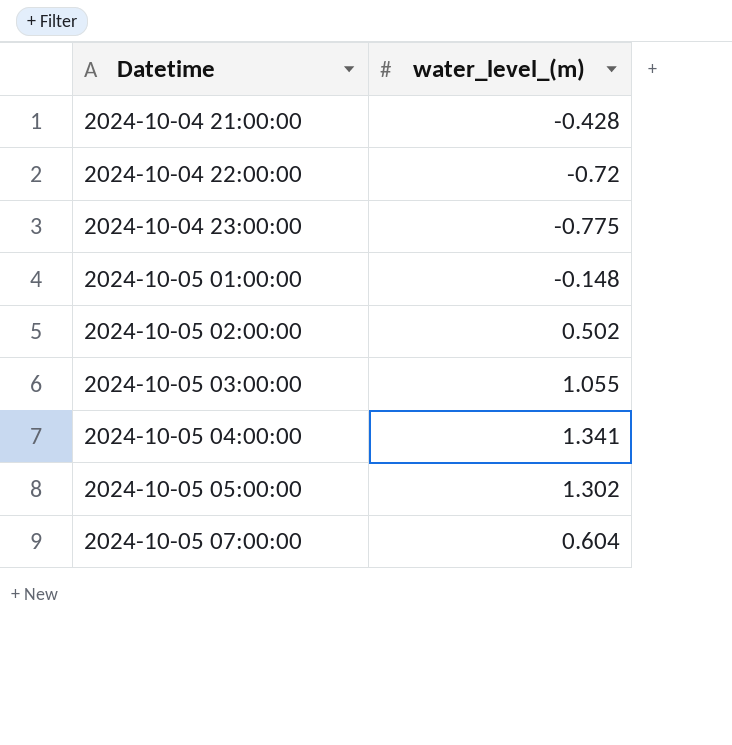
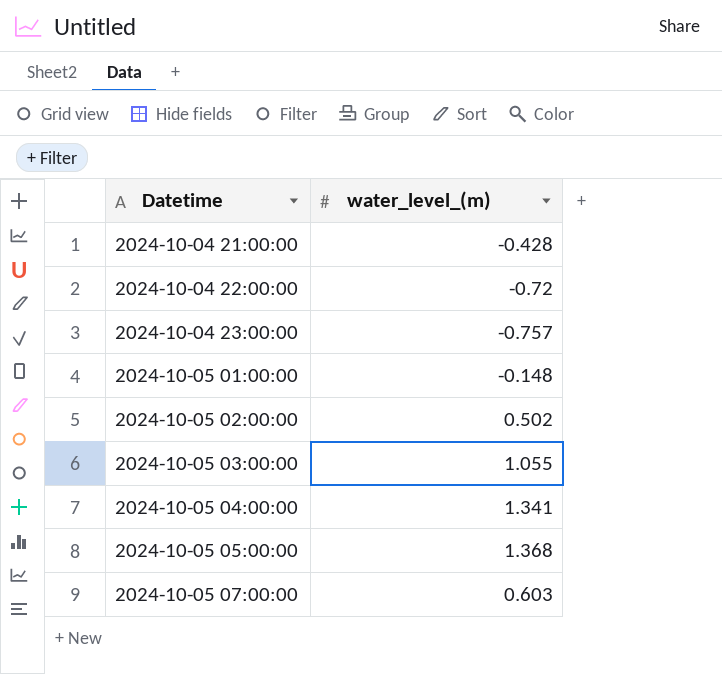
2024-10-04 23:00:00 | water_level_(m): -0.775 -> -0.757
2024-10-05 05:00:00 | water_level_(m): 1.302 -> 1.368
2024-10-05 07:00:00 | water_level_(m): 0.604 -> 0.603

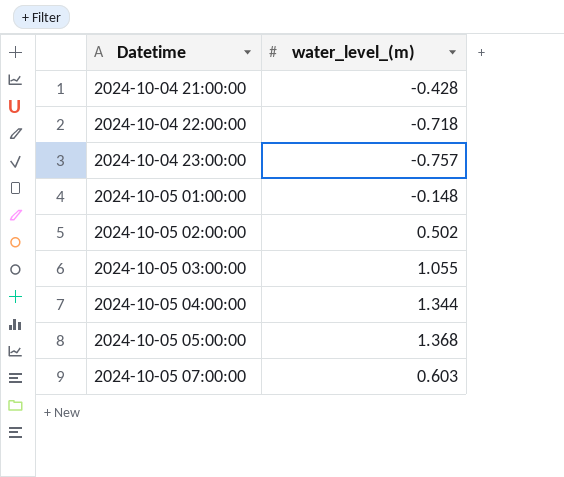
2024-10-04 22:00:00 | water_level_(m): -0.72 -> -0.718
2024-10-05 04:00:00 | water_level_(m): 1.341 -> 1.344

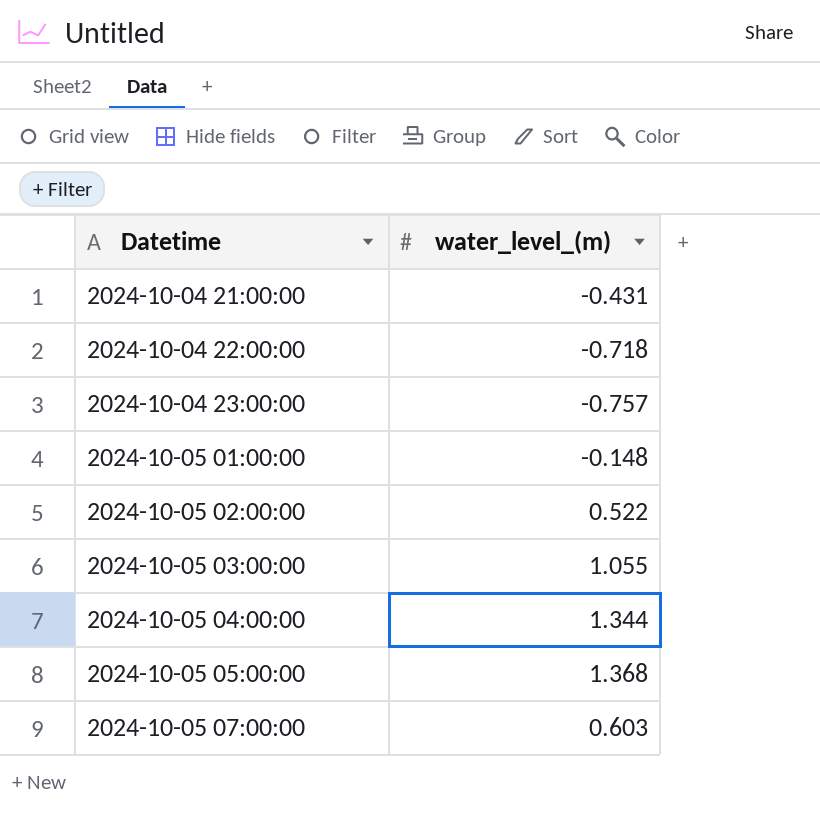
2024-10-04 21:00:00 | water_level_(m): -0.428 -> -0.431
2024-10-05 02:00:00 | water_level_(m): 0.502 -> 0.522

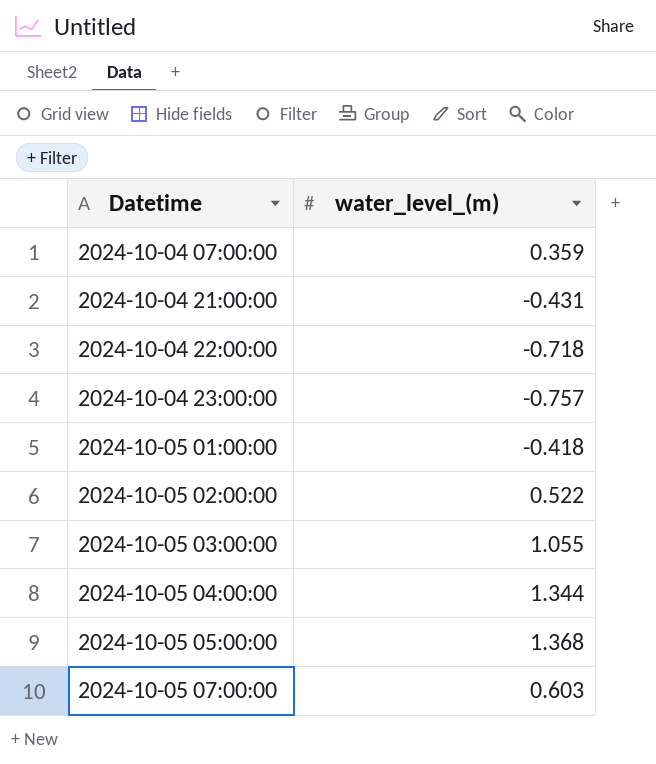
row 2024-10-04 07:00:00: none -> 0.359
2024-10-05 01:00:00 | water_level_(m): -0.148 -> -0.418

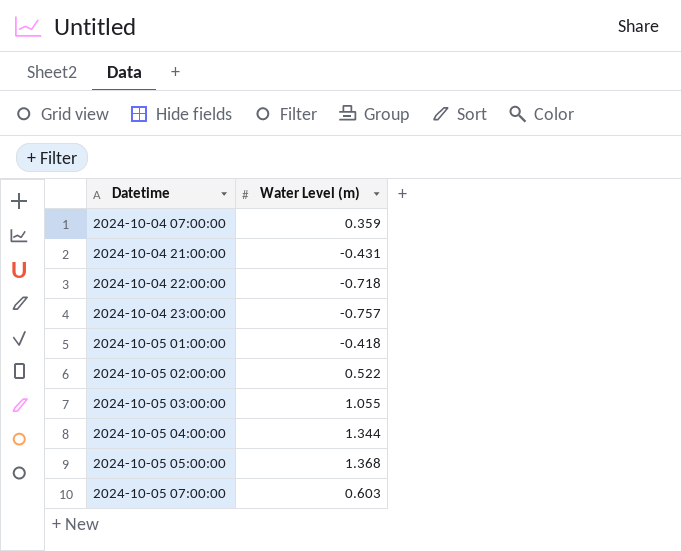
column name: water_level_(m) -> Water Level (m)

